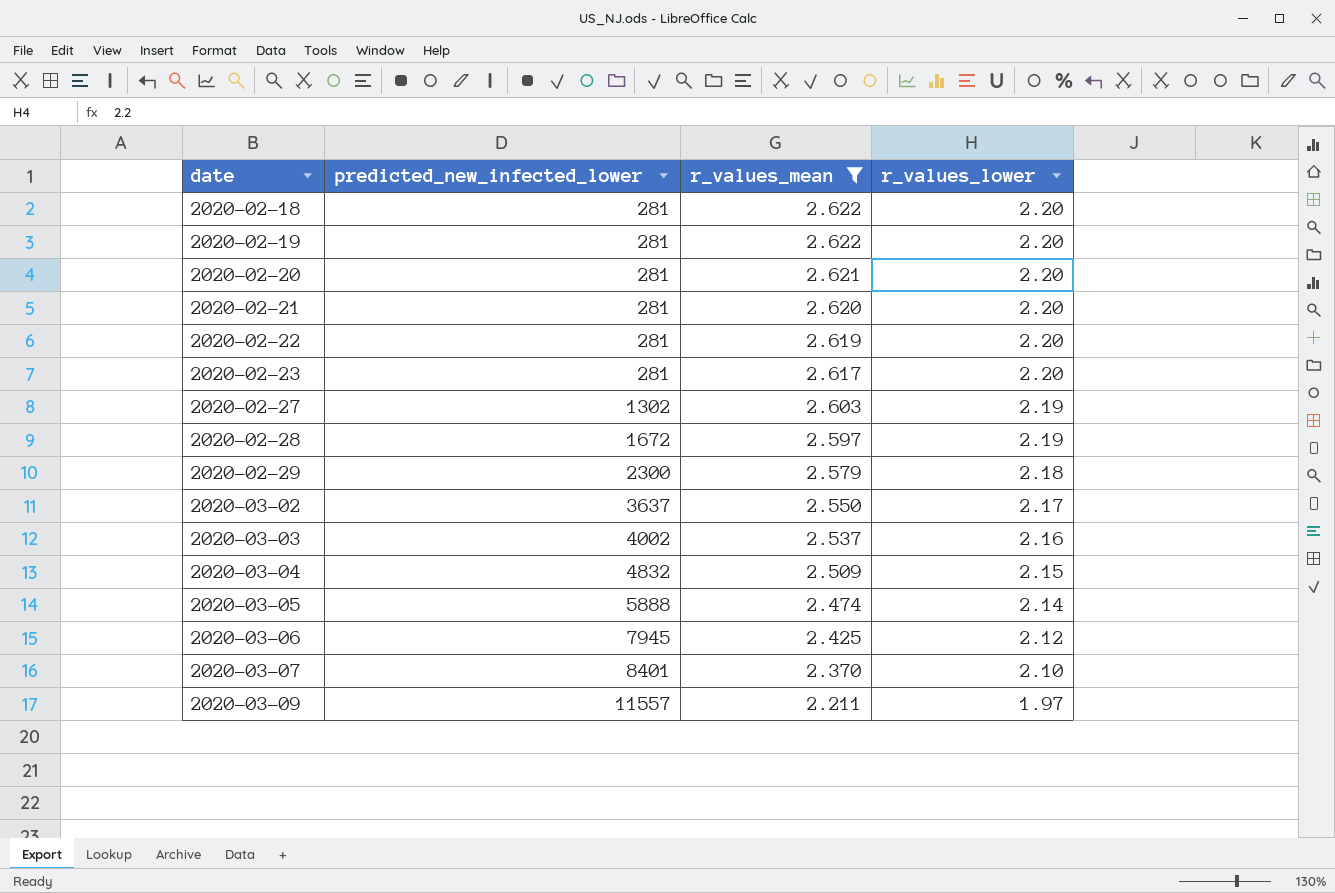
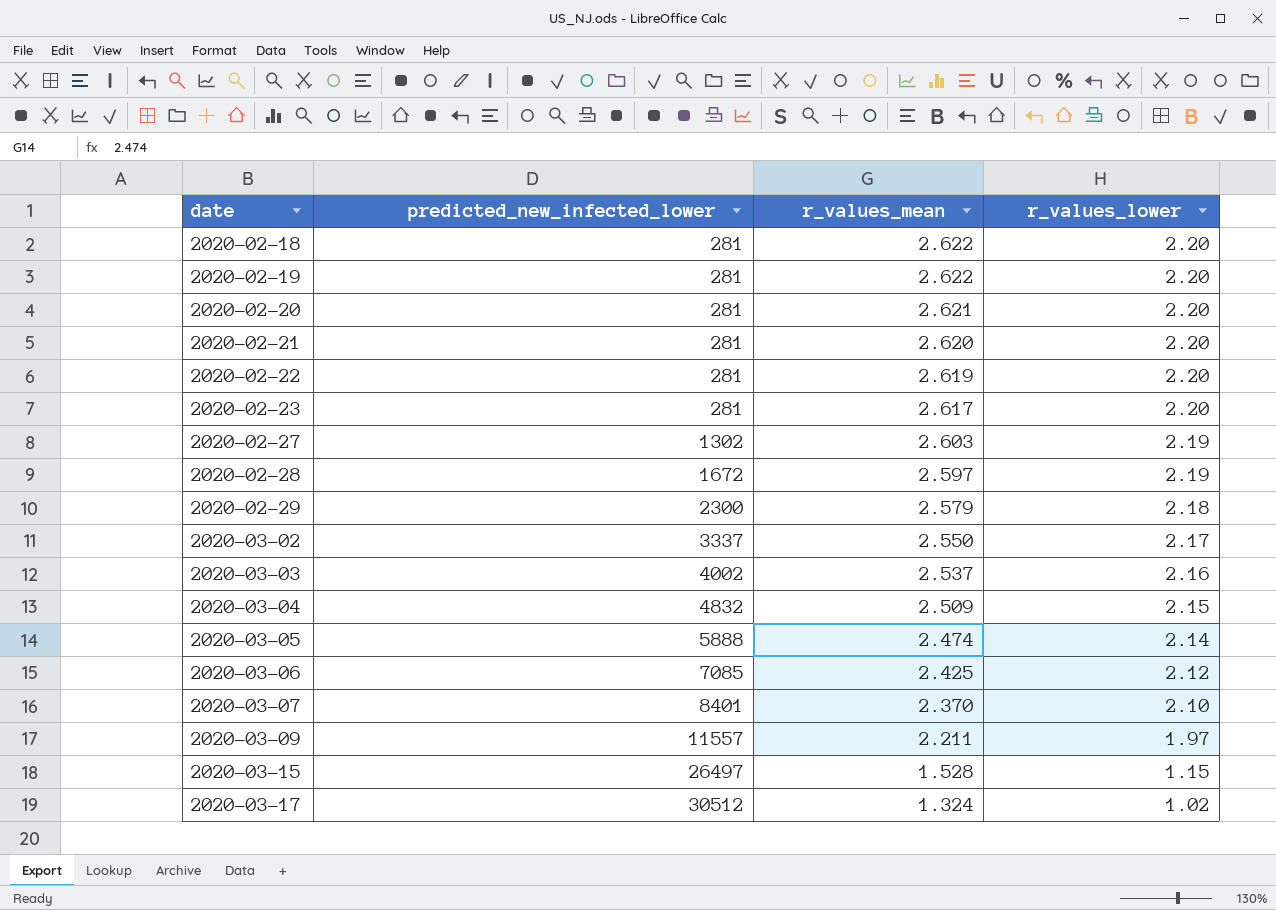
filter: r_values_mean >= 2.211 -> none
2020-03-02 | predicted_new_infected_lower: 3637 -> 3337
2020-03-06 | predicted_new_infected_lower: 7945 -> 7085

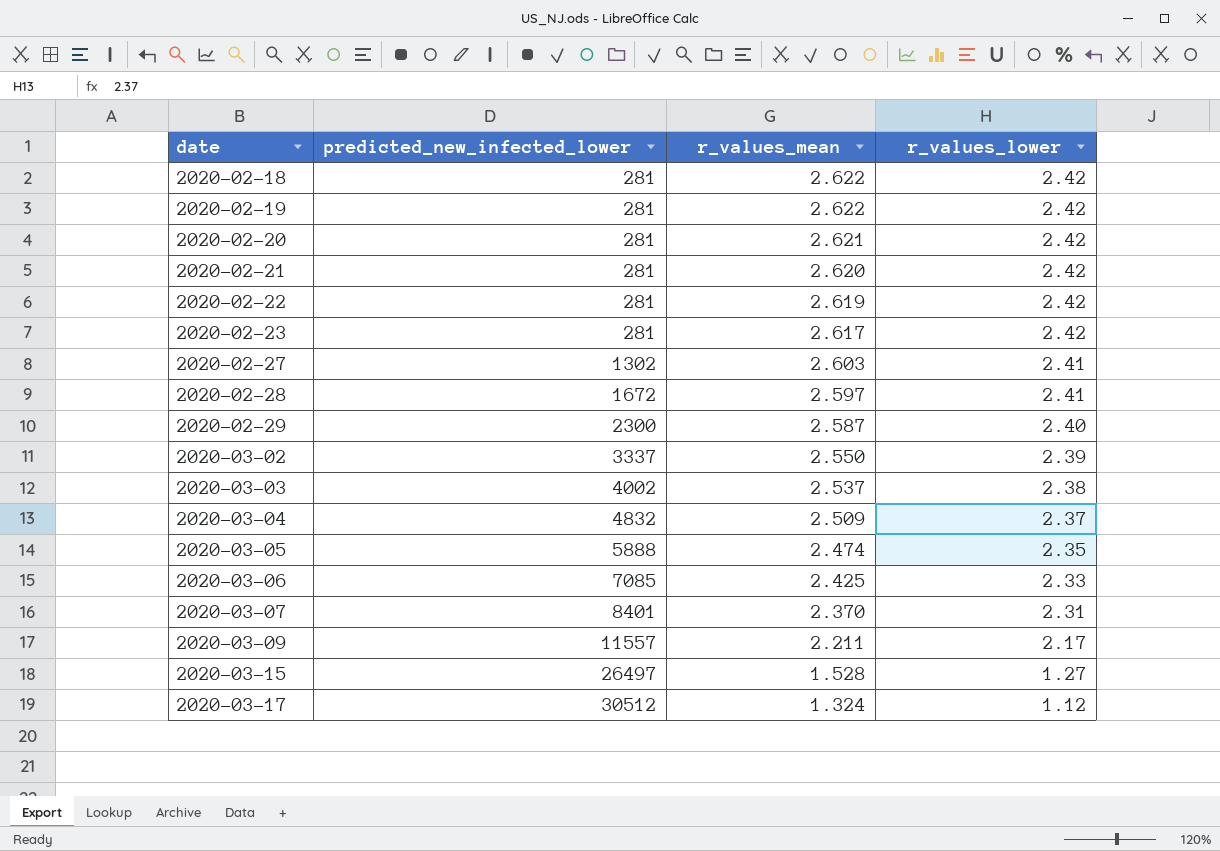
2020-02-18 | r_values_lower: 2.20 -> 2.42
2020-02-19 | r_values_lower: 2.20 -> 2.42
2020-02-20 | r_values_lower: 2.20 -> 2.42
2020-02-21 | r_values_lower: 2.20 -> 2.42
2020-02-22 | r_values_lower: 2.20 -> 2.42
2020-02-23 | r_values_lower: 2.20 -> 2.42
2020-02-27 | r_values_lower: 2.19 -> 2.41
2020-02-28 | r_values_lower: 2.19 -> 2.41
2020-02-29 | r_values_mean: 2.579 -> 2.587
2020-02-29 | r_values_lower: 2.18 -> 2.40
2020-03-02 | r_values_lower: 2.17 -> 2.39
2020-03-03 | r_values_lower: 2.16 -> 2.38
2020-03-04 | r_values_lower: 2.15 -> 2.37
2020-03-05 | r_values_lower: 2.14 -> 2.35
2020-03-06 | r_values_lower: 2.12 -> 2.33
2020-03-07 | r_values_lower: 2.10 -> 2.31
2020-03-09 | r_values_lower: 1.97 -> 2.17
2020-03-15 | r_values_lower: 1.15 -> 1.27
2020-03-17 | r_values_lower: 1.02 -> 1.12

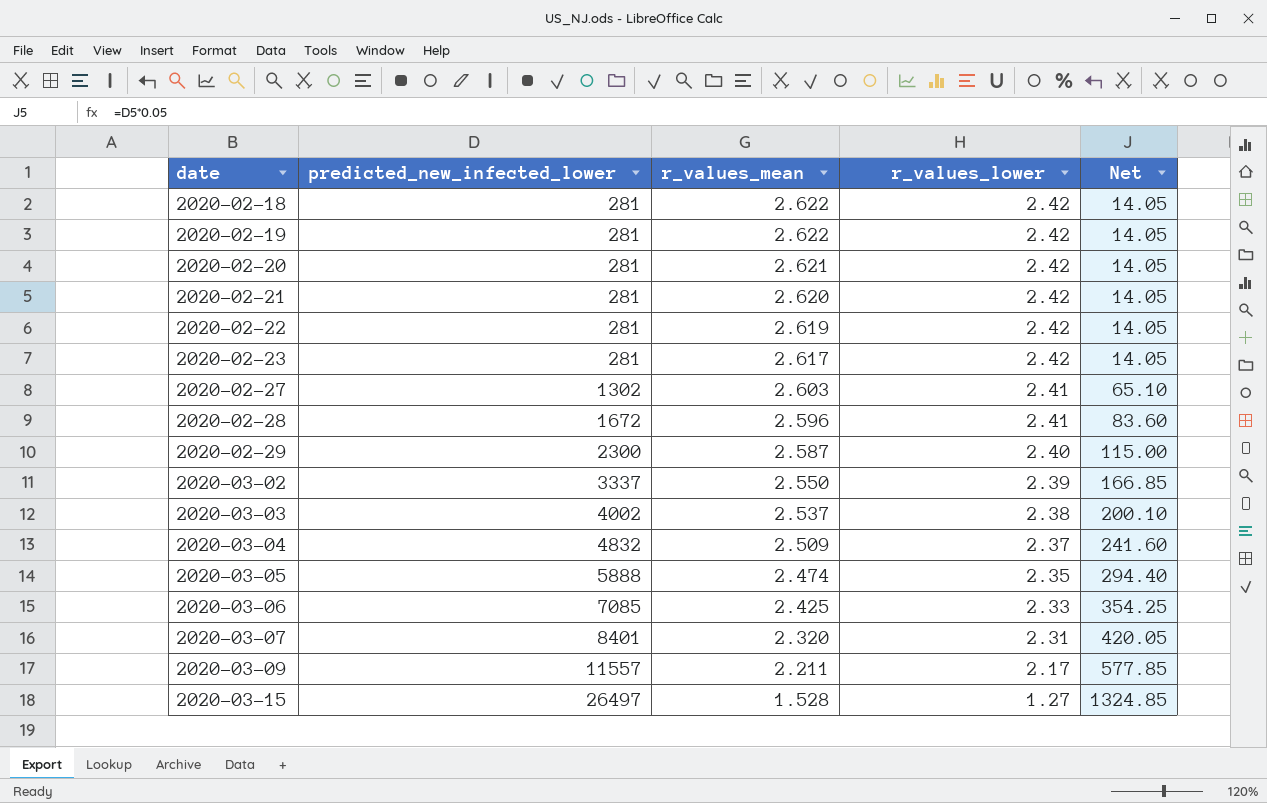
column Net | formula: none -> [predicted_new_infected_lower] * 0.05
row 2020-03-17: 30512 | 1.324 | 1.12 -> none
2020-02-28 | r_values_mean: 2.597 -> 2.596
2020-03-07 | r_values_mean: 2.370 -> 2.320

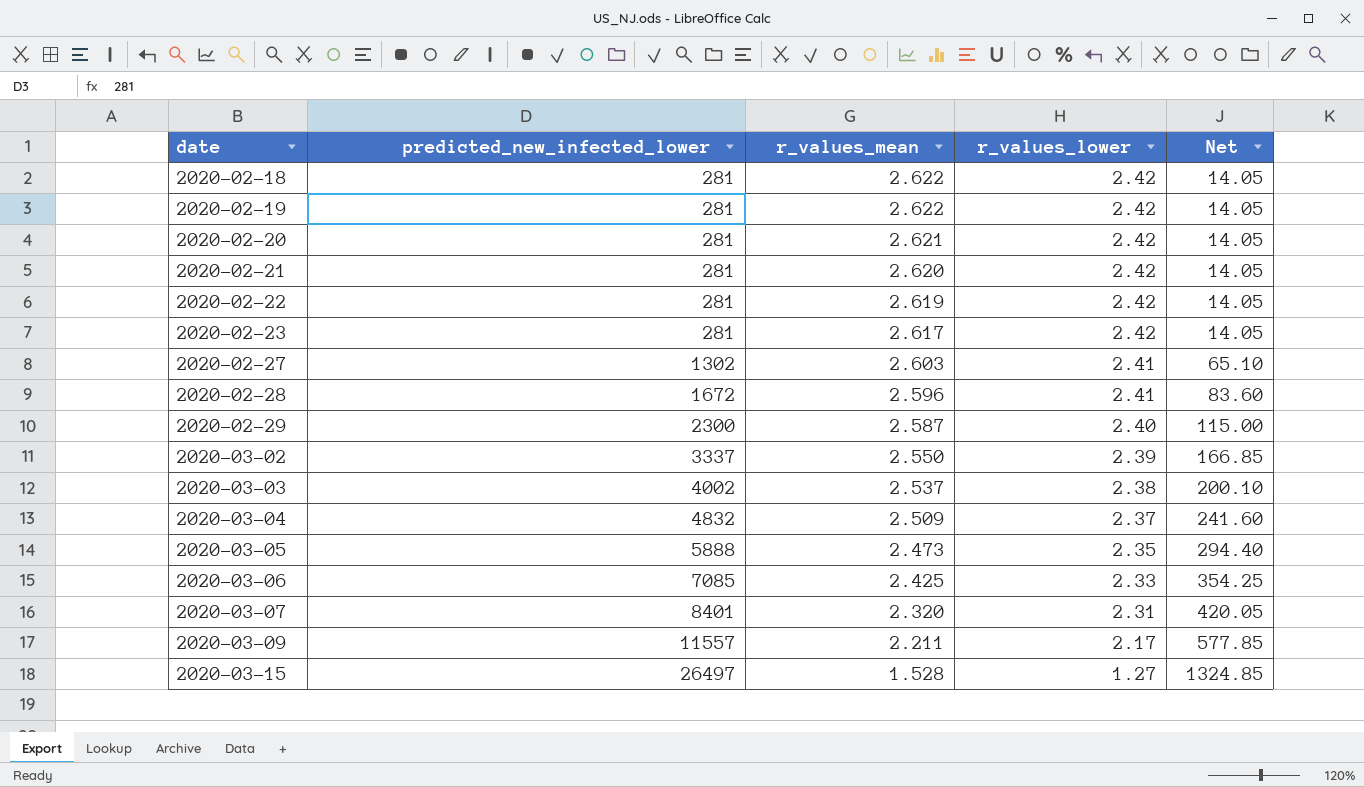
2020-03-05 | r_values_mean: 2.474 -> 2.473

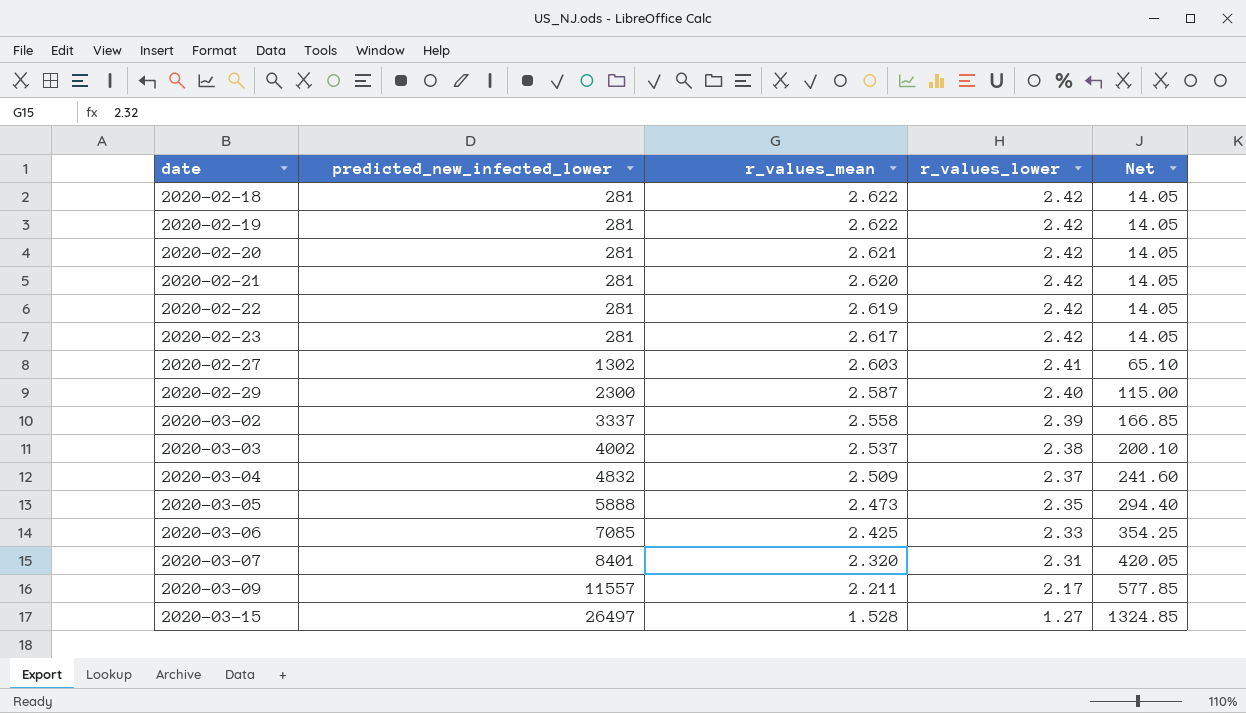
row 2020-02-28: 1672 | 2.596 | 2.41 | 83.60 -> none
2020-03-02 | r_values_mean: 2.550 -> 2.558

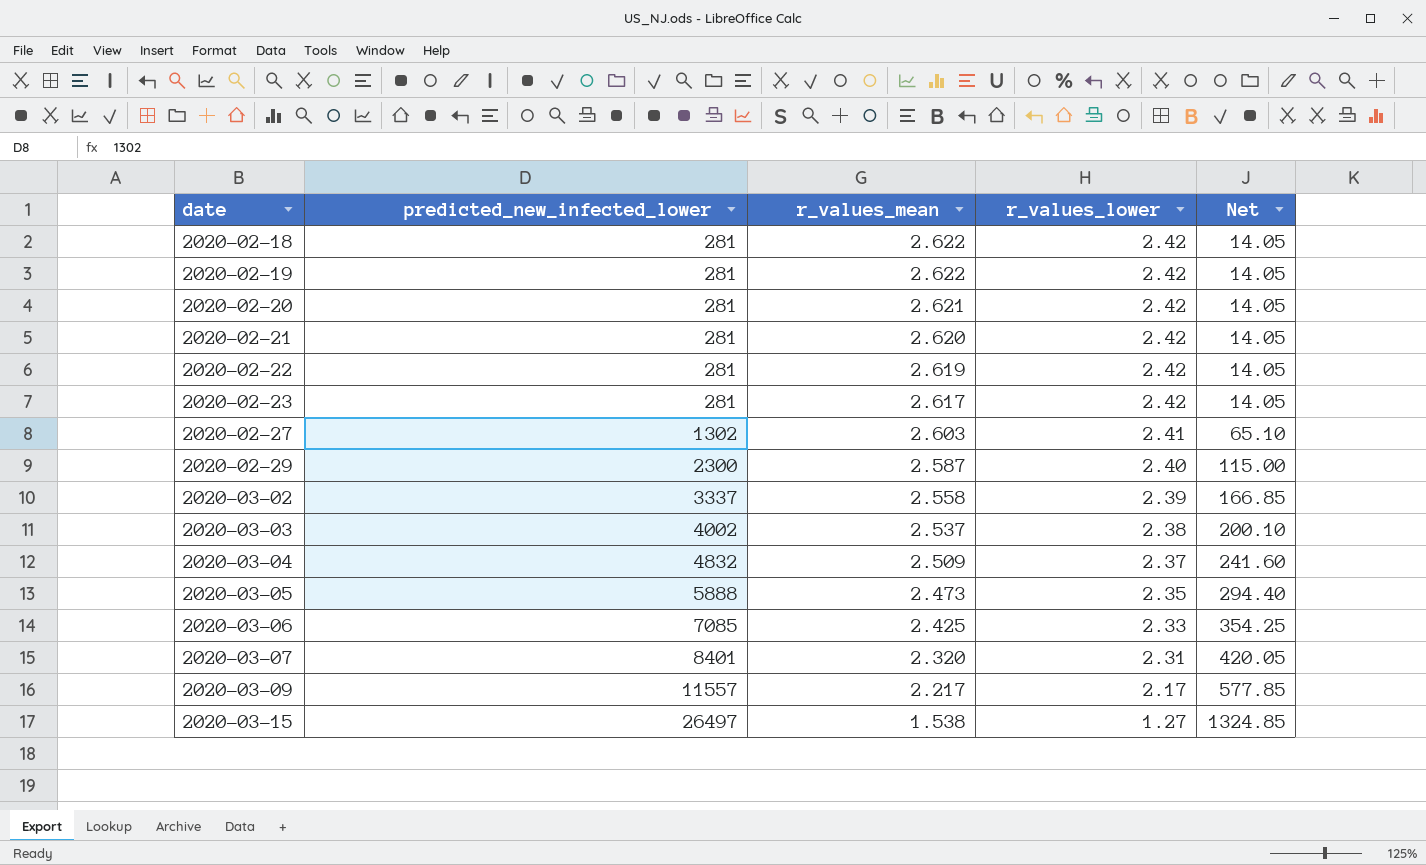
2020-03-09 | r_values_mean: 2.211 -> 2.217
2020-03-15 | r_values_mean: 1.528 -> 1.538

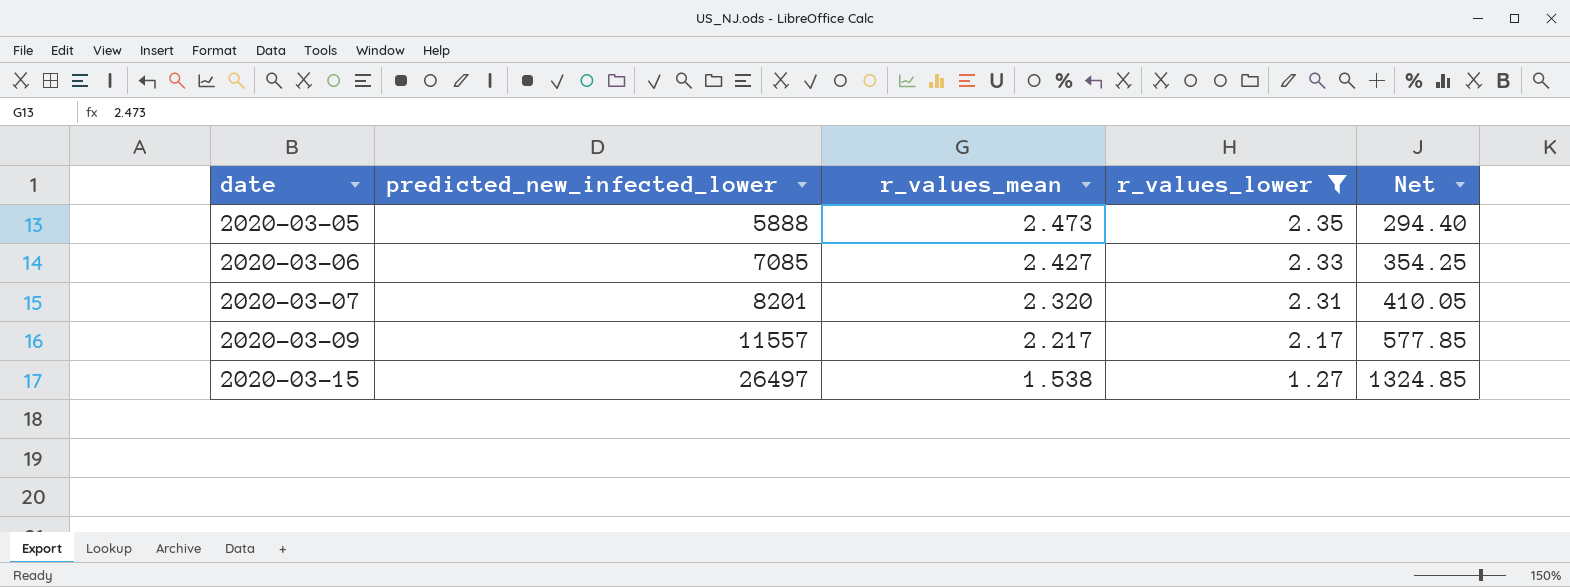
filter: none -> r_values_lower <= 2.35
2020-03-06 | r_values_mean: 2.425 -> 2.427
2020-03-07 | predicted_new_infected_lower: 8401 -> 8201
2020-03-07 | Net: 420.05 -> 410.05

